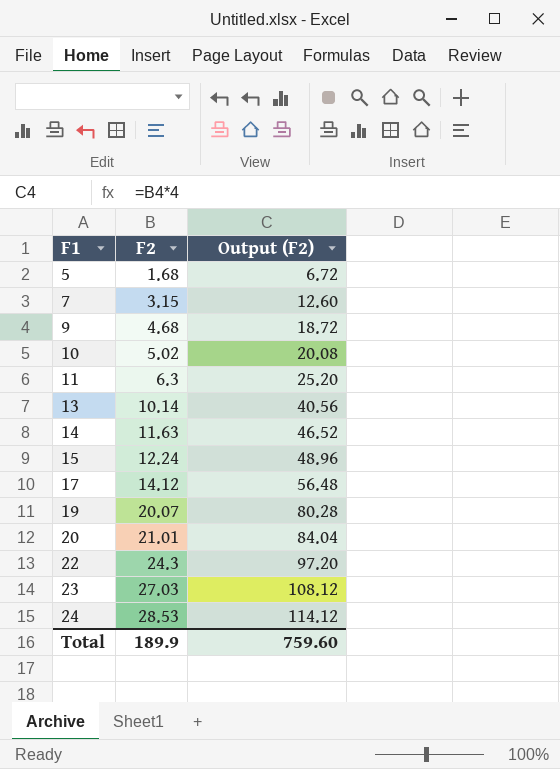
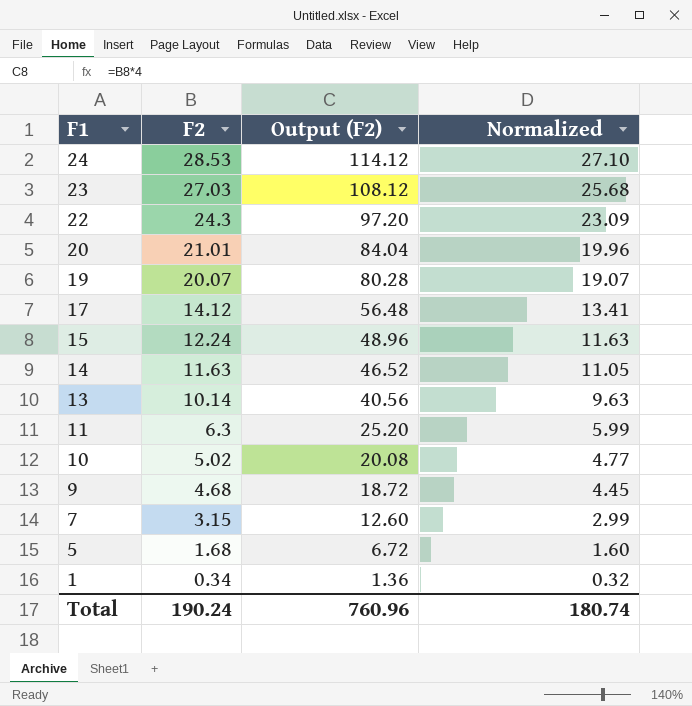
row order: F1 ascending -> F1 descending
column Normalized | formula: none -> [F2] * 0.95
row 1: none -> 0.34 | 1.36 | 0.32
Total | F2: 189.9 -> 190.24
Total | Output (F2): 759.60 -> 760.96

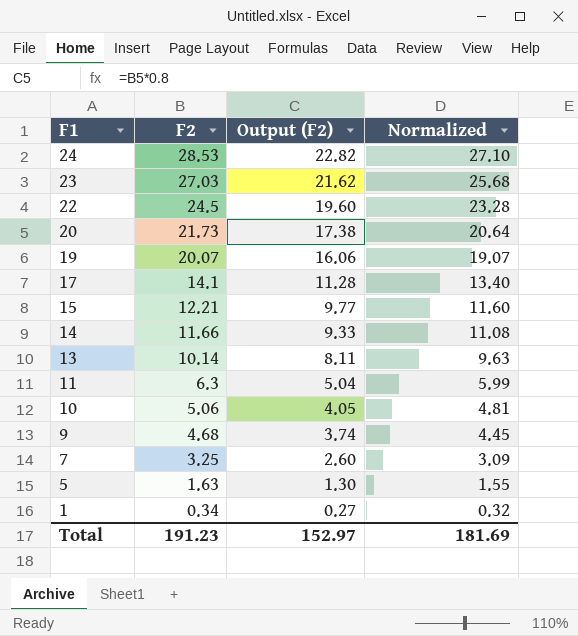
column Output (F2) | formula: [F2] * 4 -> [F2] * 0.8
22 | F2: 24.3 -> 24.5
22 | Normalized: 23.09 -> 23.28
20 | F2: 21.01 -> 21.73
20 | Normalized: 19.96 -> 20.64
17 | F2: 14.12 -> 14.1
17 | Normalized: 13.41 -> 13.40
15 | F2: 12.24 -> 12.21
15 | Normalized: 11.63 -> 11.60
14 | F2: 11.63 -> 11.66
14 | Normalized: 11.05 -> 11.08
10 | F2: 5.02 -> 5.06
10 | Normalized: 4.77 -> 4.81
7 | F2: 3.15 -> 3.25
7 | Normalized: 2.99 -> 3.09
5 | F2: 1.68 -> 1.63
5 | Normalized: 1.60 -> 1.55
Total | F2: 190.24 -> 191.23
Total | Output (F2): 760.96 -> 152.97
Total | Normalized: 180.74 -> 181.69

